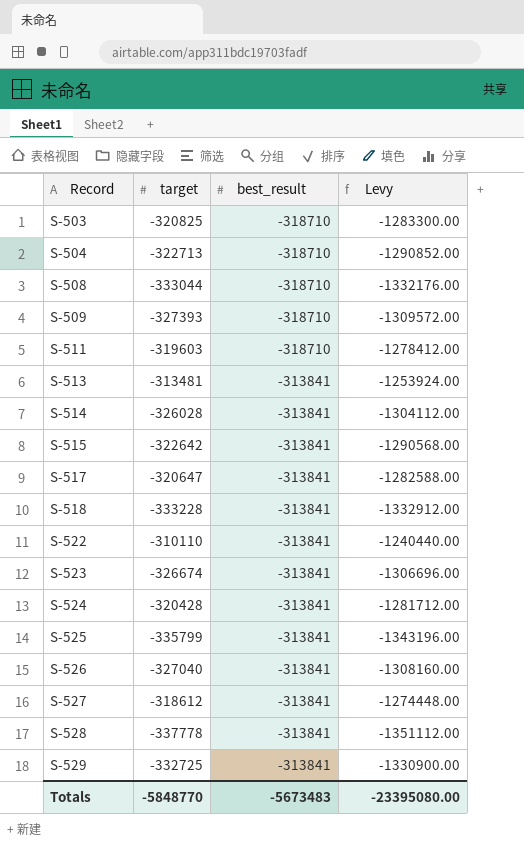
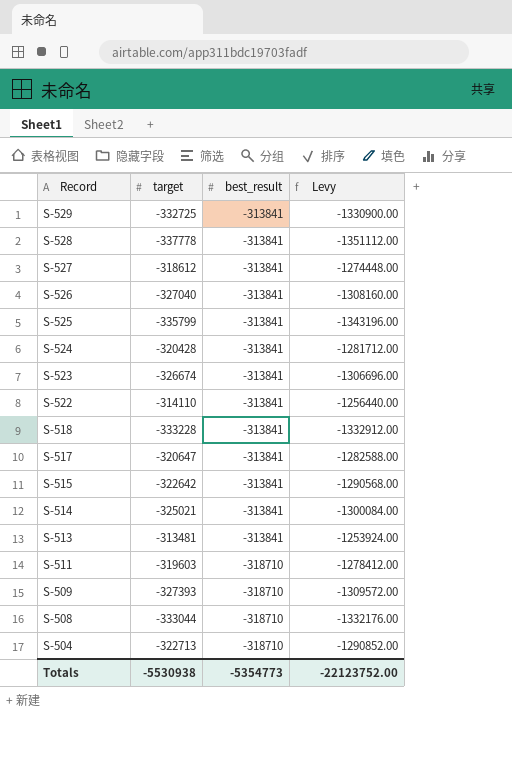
row order: Record ascending -> Record descending
row S-503: -320825 | -318710 | -1283300.00 -> none
S-522 | target: -310110 -> -314110
S-522 | Levy: -1240440.00 -> -1256440.00
S-514 | target: -326028 -> -325021
S-514 | Levy: -1304112.00 -> -1300084.00
Totals | target: -5848770 -> -5530938
Totals | best_result: -5673483 -> -5354773
Totals | Levy: -23395080.00 -> -22123752.00

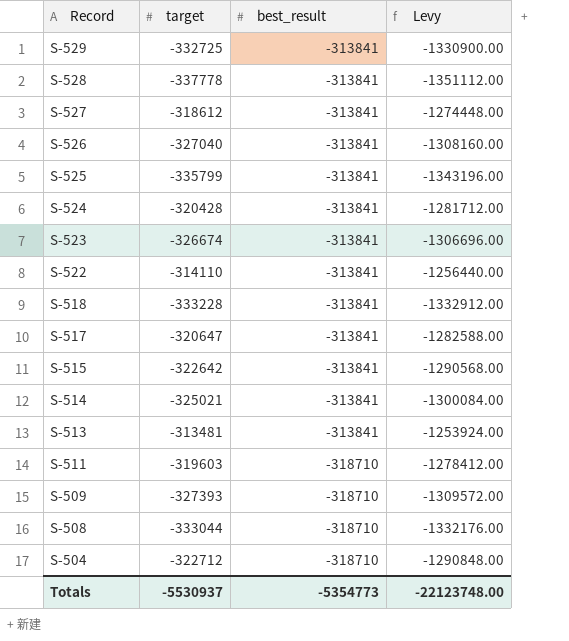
S-504 | target: -322713 -> -322712
S-504 | Levy: -1290852.00 -> -1290848.00
Totals | target: -5530938 -> -5530937
Totals | Levy: -22123752.00 -> -22123748.00

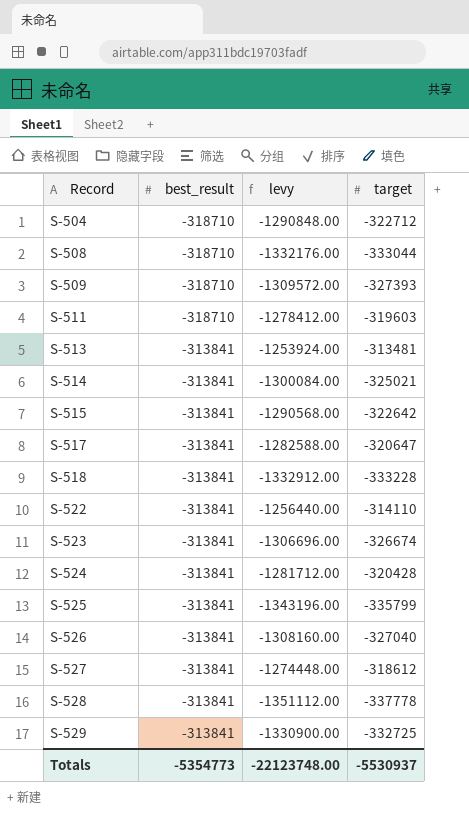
row order: Record descending -> Record ascending
column name: Levy -> levy
column target | position: 2 -> 4

